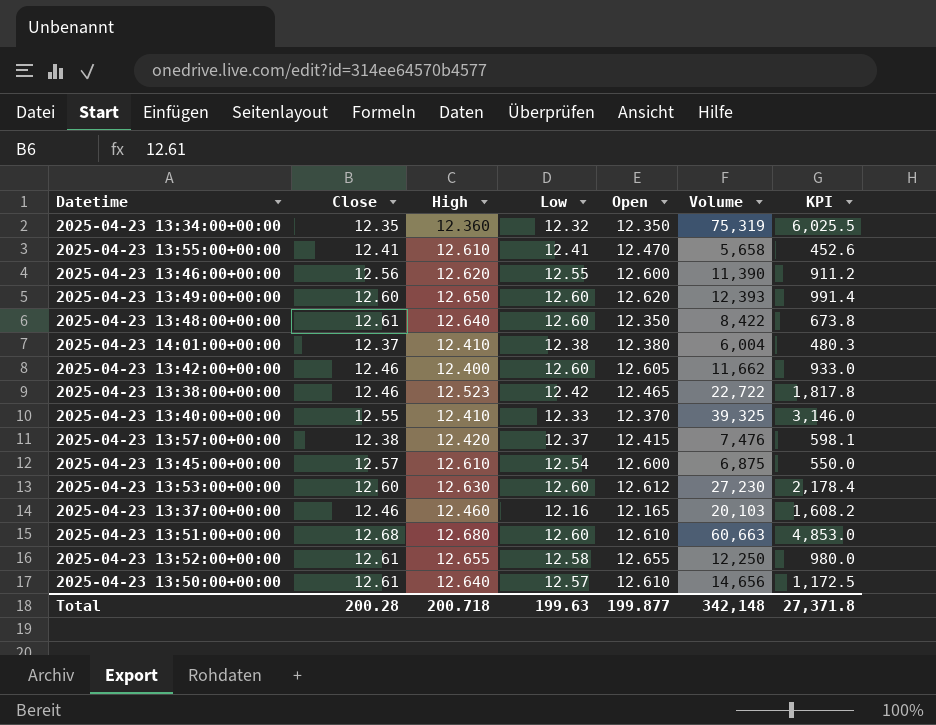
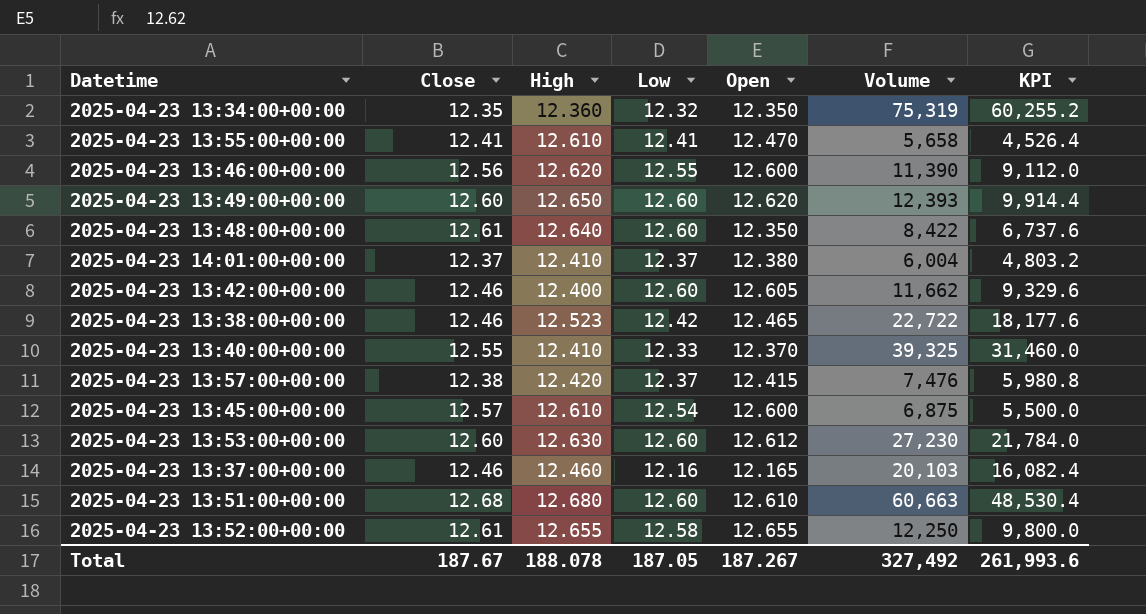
column KPI | formula: [Volume] * 0.08 -> [Volume] * 0.8
row 2025-04-23 13:50:00+00:00: 12.61 | 12.640 | 12.57 | 12.610 | 14,656 | 1,172.5 -> none
2025-04-23 14:01:00+00:00 | Low: 12.38 -> 12.37
Total | Close: 200.28 -> 187.67
Total | High: 200.718 -> 188.078
Total | Low: 199.63 -> 187.05
Total | Open: 199.877 -> 187.267
Total | Volume: 342,148 -> 327,492
Total | KPI: 27,371.8 -> 261,993.6

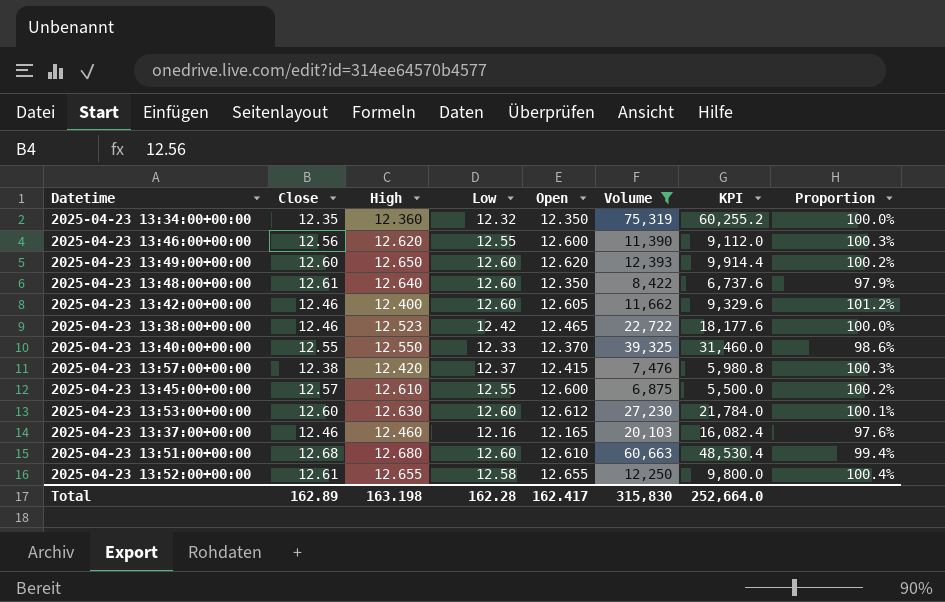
filter: none -> Volume >= 6,875
column Proportion | formula: none -> [Open] / [Close]
2025-04-23 13:40:00+00:00 | High: 12.410 -> 12.550
2025-04-23 13:45:00+00:00 | Low: 12.54 -> 12.55
Total | Close: 187.67 -> 162.89
Total | High: 188.078 -> 163.198
Total | Low: 187.05 -> 162.28
Total | Open: 187.267 -> 162.417
Total | Volume: 327,492 -> 315,830
Total | KPI: 261,993.6 -> 252,664.0

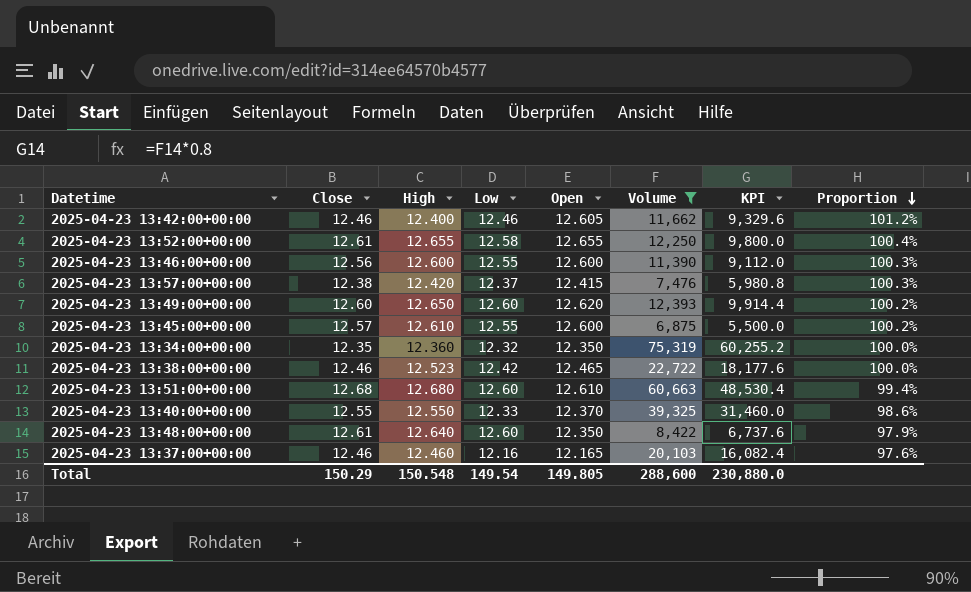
row order: none -> Proportion descending
row 2025-04-23 13:53:00+00:00: 12.60 | 12.630 | 12.60 | 12.612 | 27,230 | 21,784.0 | 100.1% -> none
2025-04-23 13:42:00+00:00 | Low: 12.60 -> 12.46
2025-04-23 13:46:00+00:00 | High: 12.620 -> 12.600
Total | Close: 162.89 -> 150.29
Total | High: 163.198 -> 150.548
Total | Low: 162.28 -> 149.54
Total | Open: 162.417 -> 149.805
Total | Volume: 315,830 -> 288,600
Total | KPI: 252,664.0 -> 230,880.0

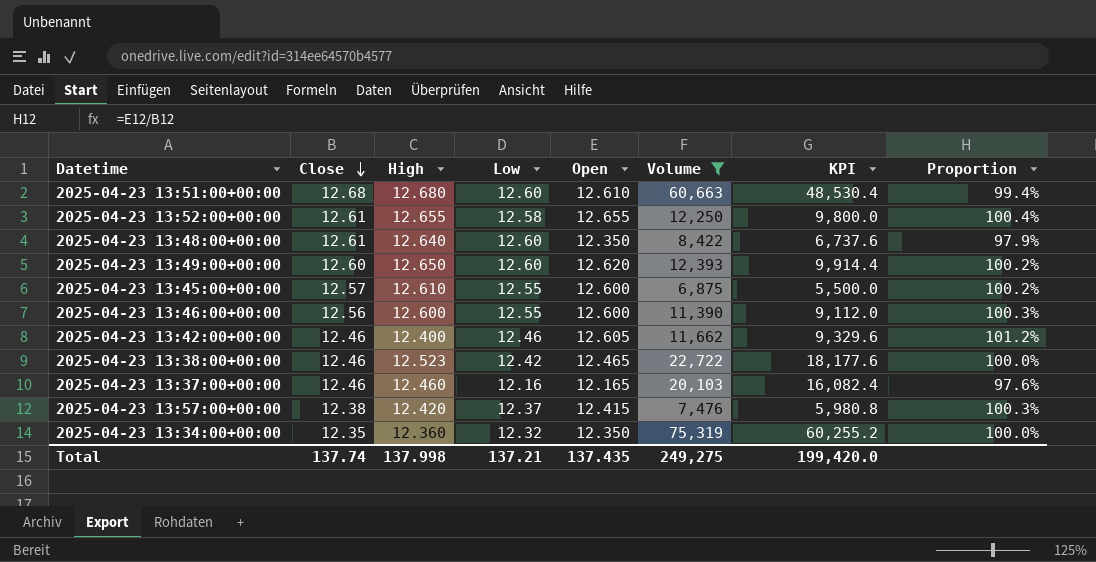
row order: Proportion descending -> Close descending
row 2025-04-23 13:40:00+00:00: 12.55 | 12.550 | 12.33 | 12.370 | 39,325 | 31,460.0 | 98.6% -> none
Total | Close: 150.29 -> 137.74
Total | High: 150.548 -> 137.998
Total | Low: 149.54 -> 137.21
Total | Open: 149.805 -> 137.435
Total | Volume: 288,600 -> 249,275
Total | KPI: 230,880.0 -> 199,420.0

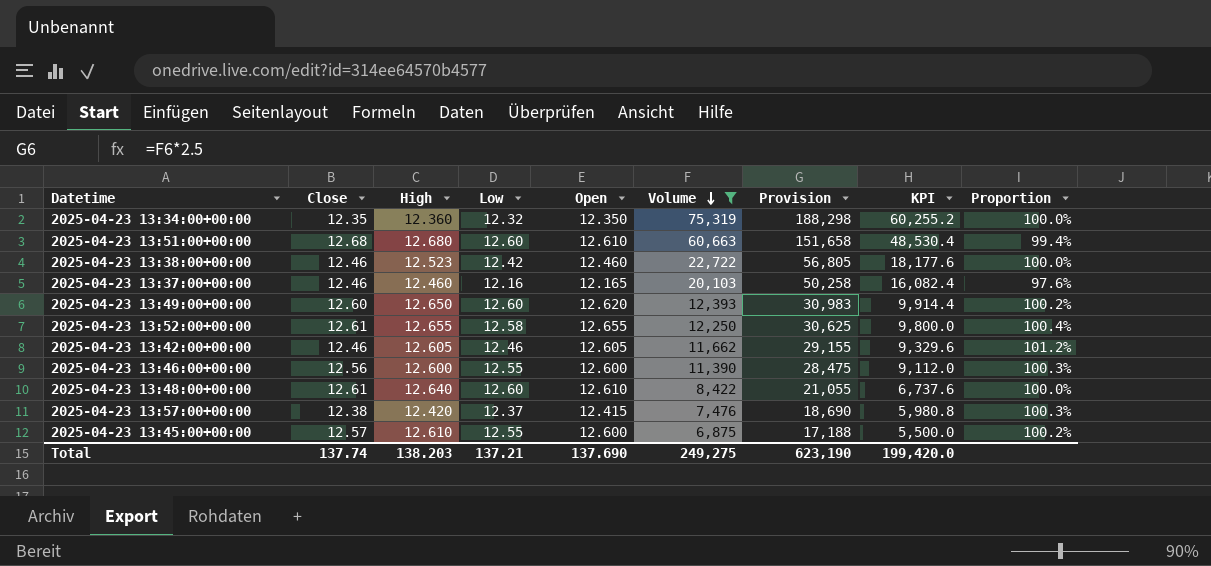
row order: Close descending -> Volume descending
column Provision | formula: none -> [Volume] * 2.5
2025-04-23 13:38:00+00:00 | Open: 12.465 -> 12.460
2025-04-23 13:42:00+00:00 | High: 12.400 -> 12.605
2025-04-23 13:48:00+00:00 | Open: 12.350 -> 12.610
2025-04-23 13:48:00+00:00 | Proportion: 97.9% -> 100.0%
Total | High: 137.998 -> 138.203
Total | Open: 137.435 -> 137.690

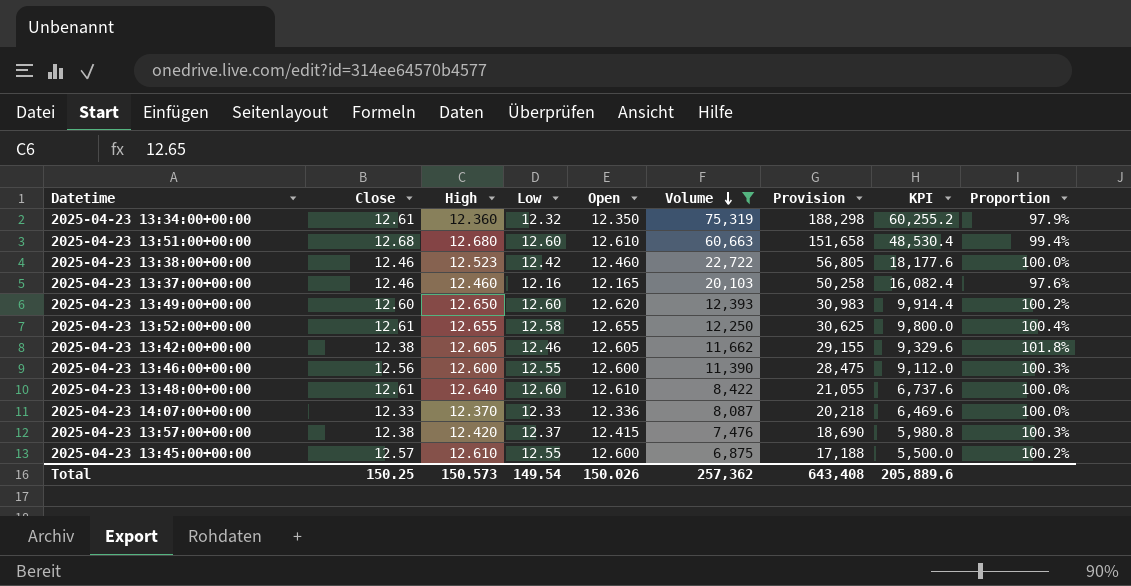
2025-04-23 13:34:00+00:00 | Close: 12.35 -> 12.61
2025-04-23 13:34:00+00:00 | Proportion: 100.0% -> 97.9%
2025-04-23 13:42:00+00:00 | Close: 12.46 -> 12.38
2025-04-23 13:42:00+00:00 | Proportion: 101.2% -> 101.8%
row 2025-04-23 14:07:00+00:00: none -> 12.33 | 12.370 | 12.33 | 12.336 | 8,087 | 20,218 | 6,469.6 | 100.0%
Total | Close: 137.74 -> 150.25
Total | High: 138.203 -> 150.573
Total | Low: 137.21 -> 149.54
Total | Open: 137.690 -> 150.026
Total | Volume: 249,275 -> 257,362
Total | Provision: 623,190 -> 643,408
Total | KPI: 199,420.0 -> 205,889.6

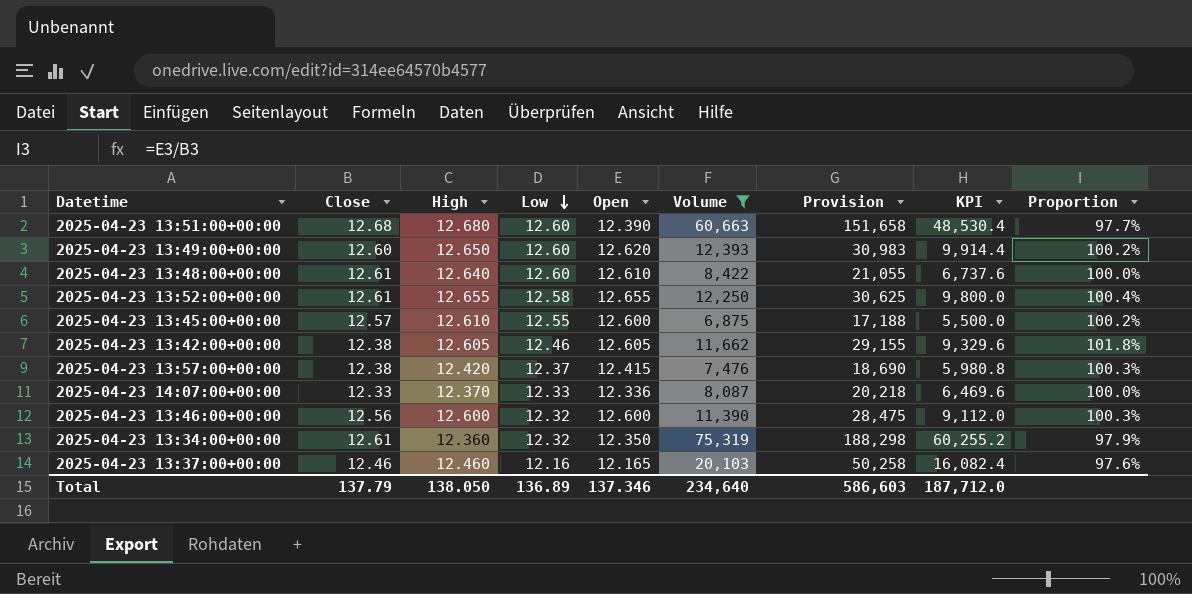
row order: Volume descending -> Low descending
row 2025-04-23 13:38:00+00:00: 12.46 | 12.523 | 12.42 | 12.460 | 22,722 | 56,805 | 18,177.6 | 100.0% -> none
2025-04-23 13:51:00+00:00 | Open: 12.610 -> 12.390
2025-04-23 13:51:00+00:00 | Proportion: 99.4% -> 97.7%
2025-04-23 13:46:00+00:00 | Low: 12.55 -> 12.32
Total | Close: 150.25 -> 137.79
Total | High: 150.573 -> 138.050
Total | Low: 149.54 -> 136.89
Total | Open: 150.026 -> 137.346
Total | Volume: 257,362 -> 234,640
Total | Provision: 643,408 -> 586,603
Total | KPI: 205,889.6 -> 187,712.0

